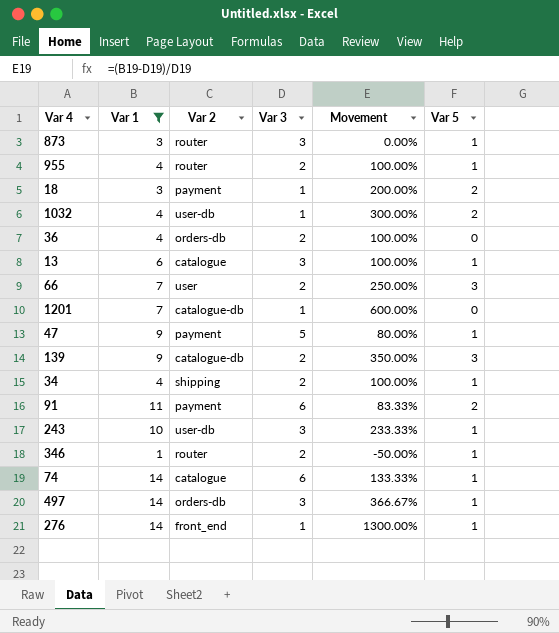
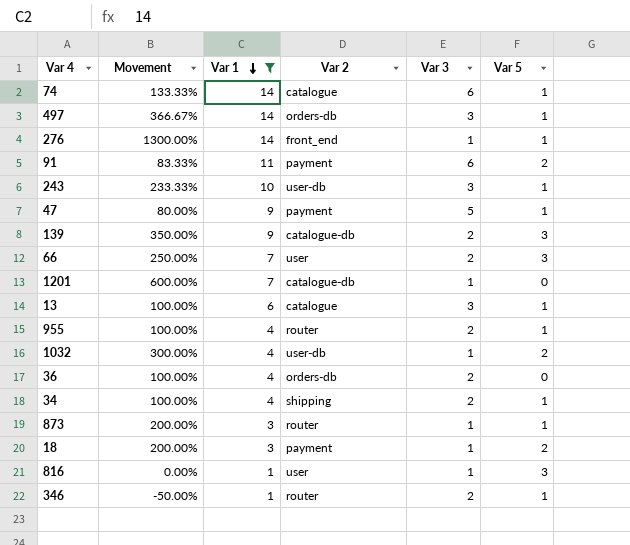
row order: none -> Var 1 descending
column Movement | position: 5 -> 2
873 | Movement: 0.00% -> 200.00%
873 | Var 3: 3 -> 1
row 816: none -> 0.00% | 1 | user | 1 | 3

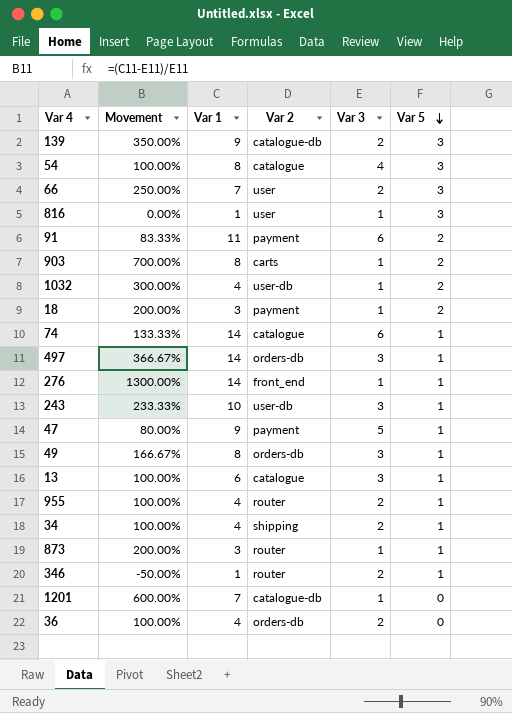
filter: Var 1 != 8 -> none
row order: Var 1 descending -> Var 5 descending

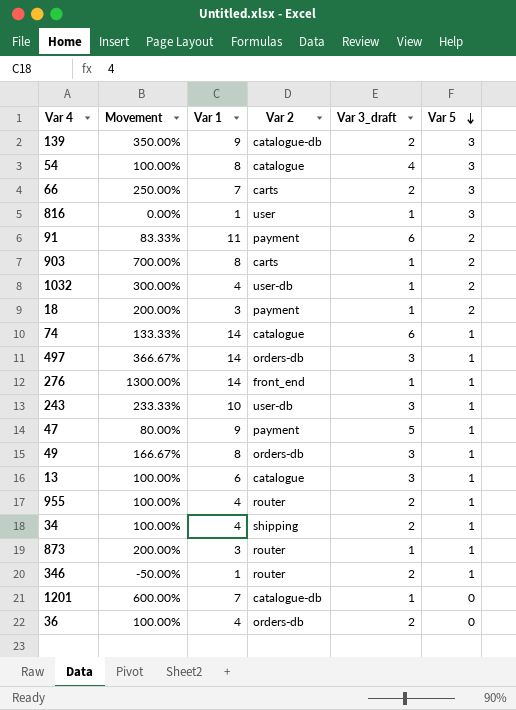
column name: Var 3 -> Var 3_draft
66 | Var 2: user -> carts

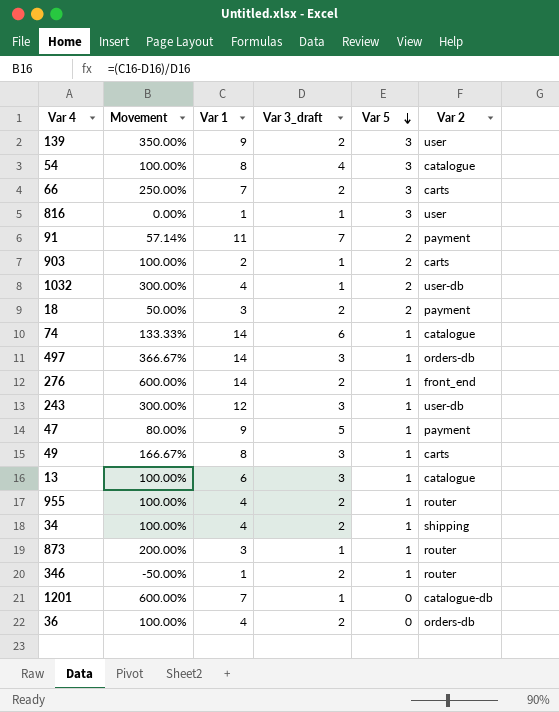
column Var 2 | position: 4 -> 6
139 | Var 2: catalogue-db -> user
91 | Movement: 83.33% -> 57.14%
91 | Var 3_draft: 6 -> 7
903 | Movement: 700.00% -> 100.00%
903 | Var 1: 8 -> 2
18 | Movement: 200.00% -> 50.00%
18 | Var 3_draft: 1 -> 2
276 | Movement: 1300.00% -> 600.00%
276 | Var 3_draft: 1 -> 2
243 | Movement: 233.33% -> 300.00%
243 | Var 1: 10 -> 12
49 | Var 2: orders-db -> carts

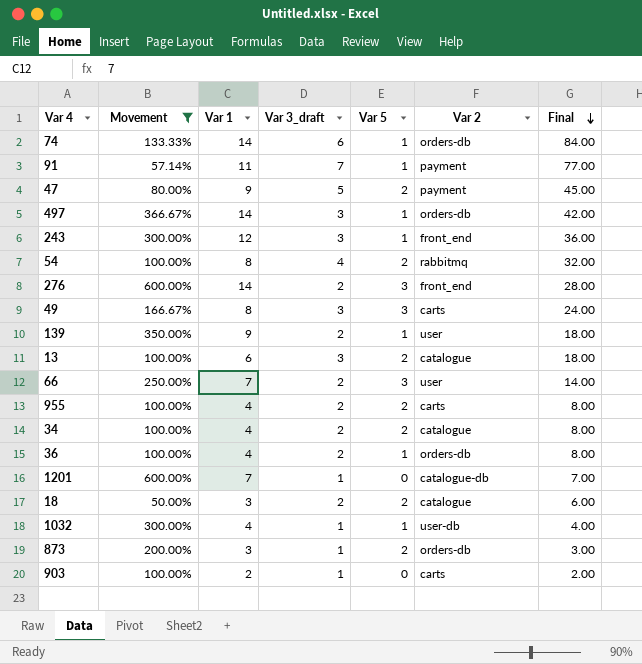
filter: none -> Movement >= 50.00%
row order: Var 5 descending -> Final descending
column Final | formula: none -> [Var 1] * [Var 3_draft]
74 | Var 2: catalogue -> orders-db
91 | Var 5: 2 -> 1
47 | Var 5: 1 -> 2
243 | Var 2: user-db -> front_end
54 | Var 5: 3 -> 2
54 | Var 2: catalogue -> rabbitmq
276 | Var 5: 1 -> 3
49 | Var 5: 1 -> 3
139 | Var 5: 3 -> 1
13 | Var 5: 1 -> 2
66 | Var 2: carts -> user
955 | Var 5: 1 -> 2
955 | Var 2: router -> carts
34 | Var 5: 1 -> 2
34 | Var 2: shipping -> catalogue
36 | Var 5: 0 -> 1
18 | Var 2: payment -> catalogue
1032 | Var 5: 2 -> 1
873 | Var 5: 1 -> 2
873 | Var 2: router -> orders-db
903 | Var 5: 2 -> 0

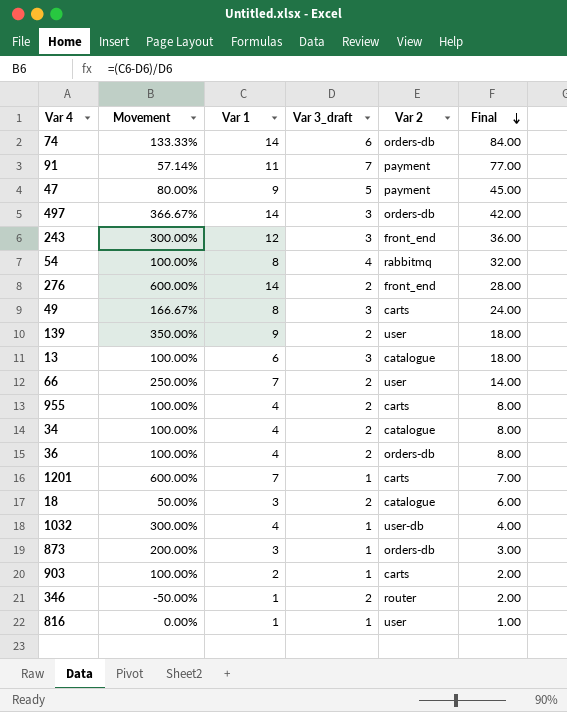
filter: Movement >= 50.00% -> none
column Var 5 | position: 5 -> none
1201 | Var 2: catalogue-db -> carts

